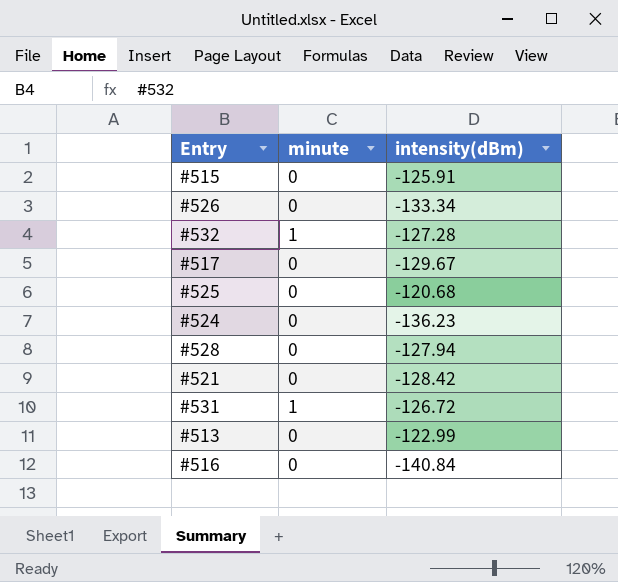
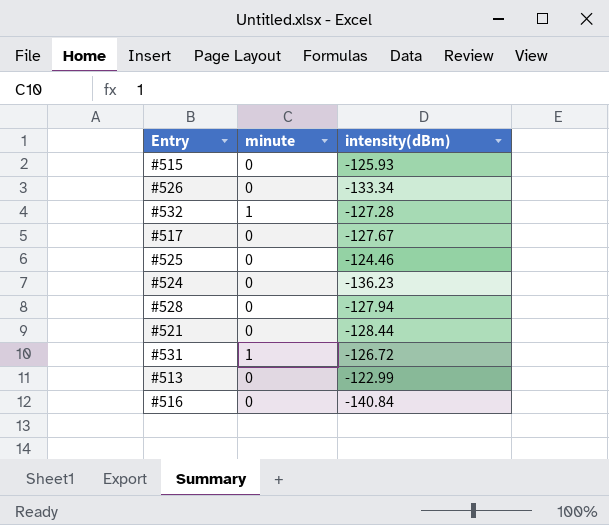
#515 | intensity(dBm): -125.91 -> -125.93
#517 | intensity(dBm): -129.67 -> -127.67
#525 | intensity(dBm): -120.68 -> -124.46
#521 | intensity(dBm): -128.42 -> -128.44

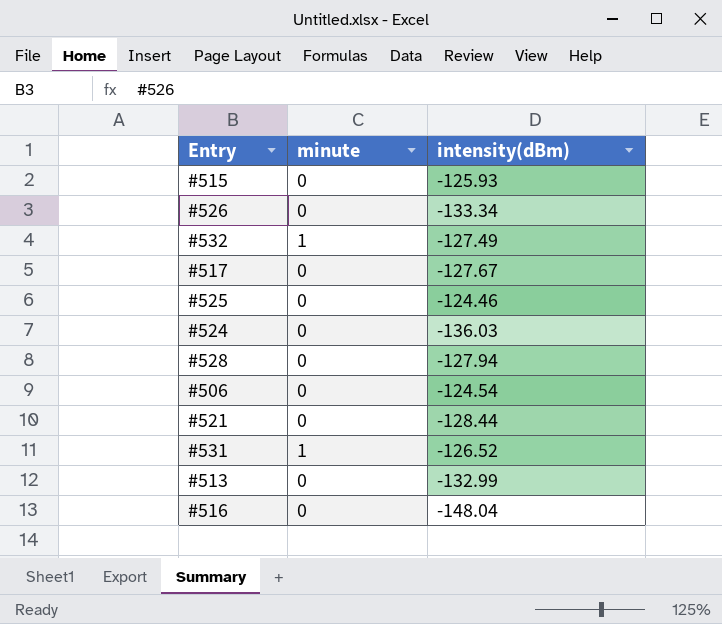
#532 | intensity(dBm): -127.28 -> -127.49
#524 | intensity(dBm): -136.23 -> -136.03
row #506: none -> 0 | -124.54
#531 | intensity(dBm): -126.72 -> -126.52
#513 | intensity(dBm): -122.99 -> -132.99
#516 | intensity(dBm): -140.84 -> -148.04

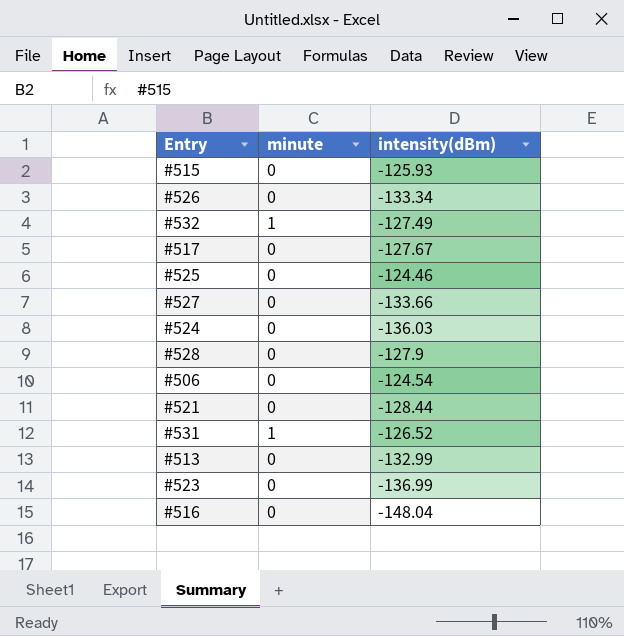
row #527: none -> 0 | -133.66
#528 | intensity(dBm): -127.94 -> -127.9
row #523: none -> 0 | -136.99

